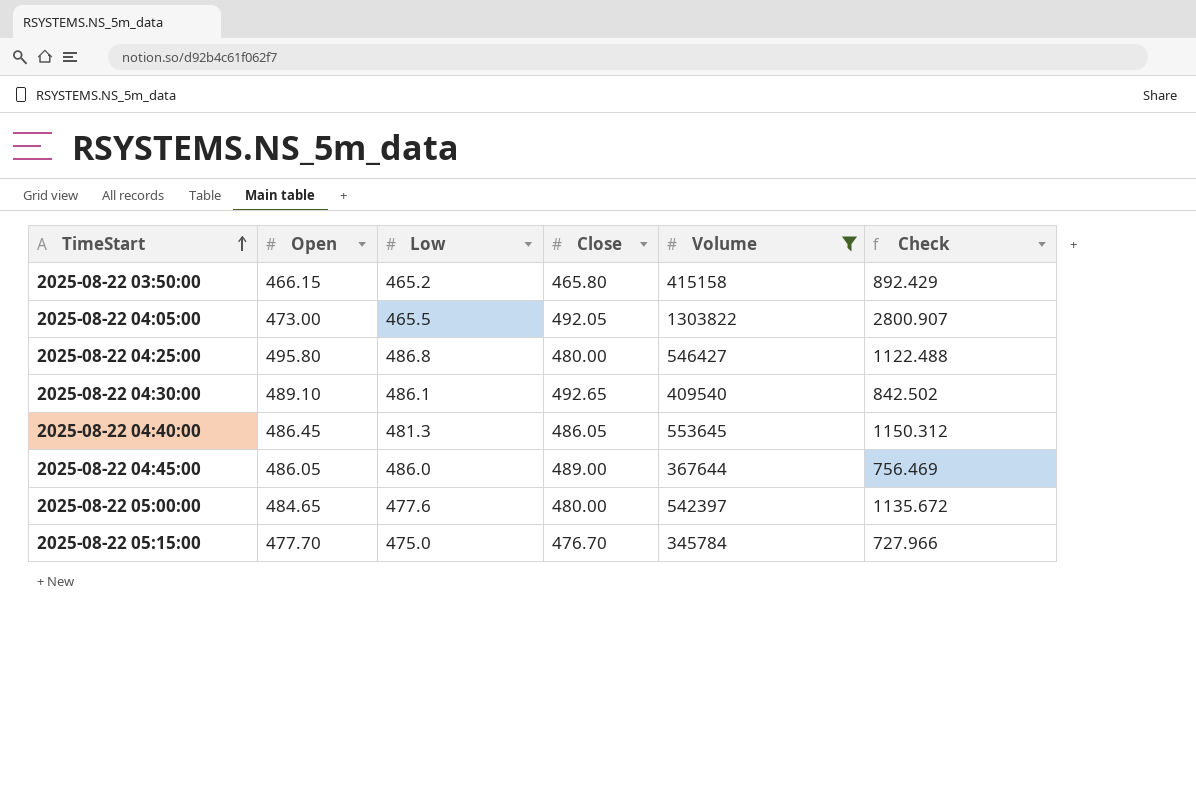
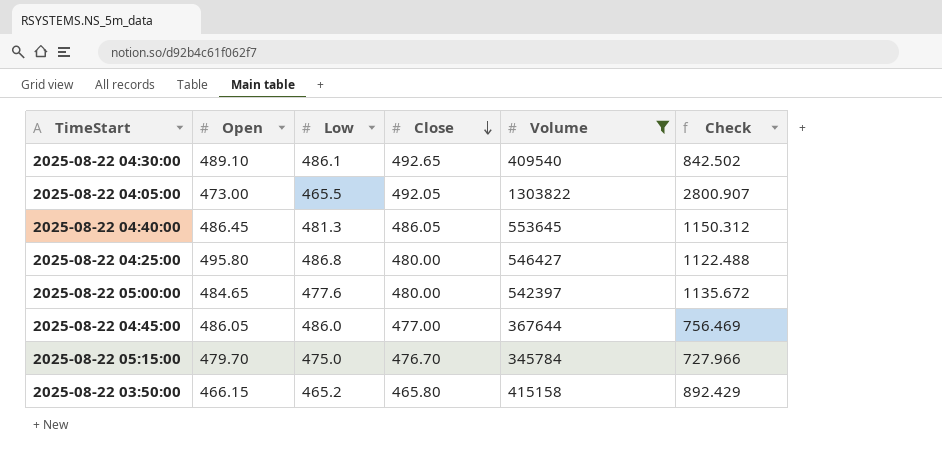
row order: TimeStart ascending -> Close descending
2025-08-22 04:45:00 | Close: 489.00 -> 477.00
2025-08-22 05:15:00 | Open: 477.70 -> 479.70

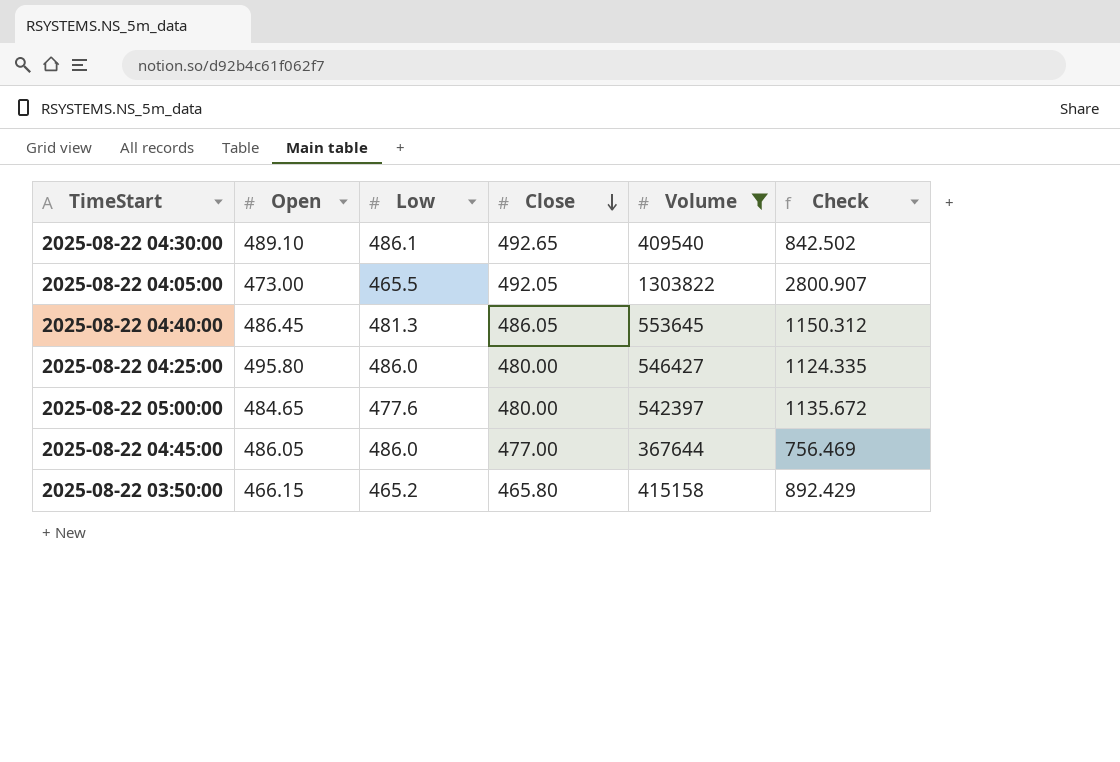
row 2025-08-22 05:15:00: 479.70 | 475.0 | 476.70 | 345784 | 727.966 -> none
2025-08-22 04:25:00 | Low: 486.8 -> 486.0
2025-08-22 04:25:00 | Check: 1122.488 -> 1124.335

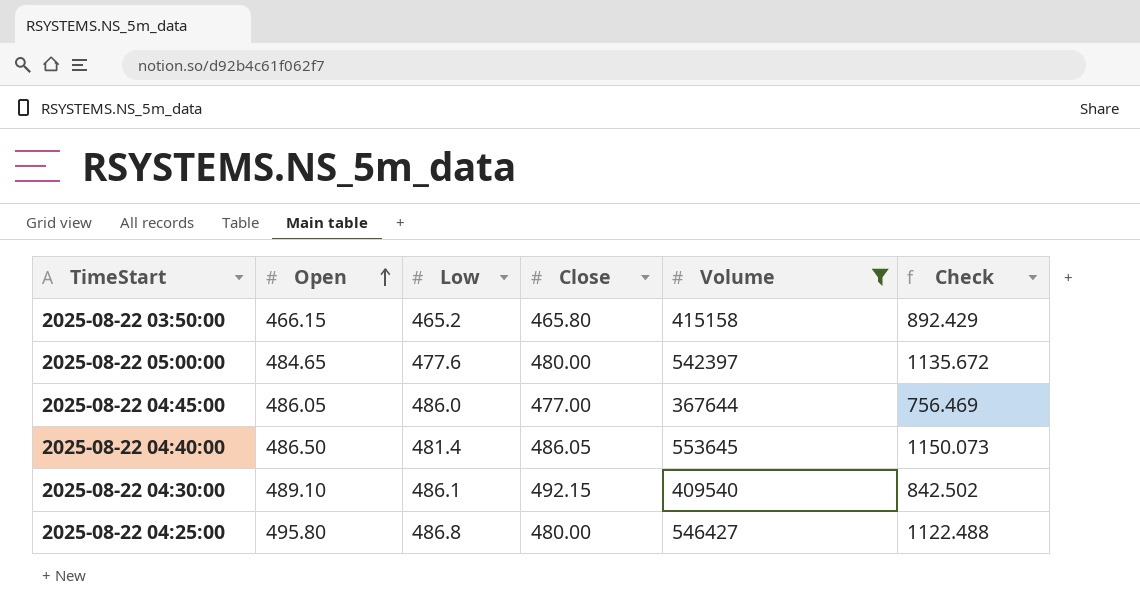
row order: Close descending -> Open ascending
row 2025-08-22 04:05:00: 473.00 | 465.5 | 492.05 | 1303822 | 2800.907 -> none
2025-08-22 04:40:00 | Open: 486.45 -> 486.50
2025-08-22 04:40:00 | Low: 481.3 -> 481.4
2025-08-22 04:40:00 | Check: 1150.312 -> 1150.073
2025-08-22 04:30:00 | Close: 492.65 -> 492.15
2025-08-22 04:25:00 | Low: 486.0 -> 486.8
2025-08-22 04:25:00 | Check: 1124.335 -> 1122.488

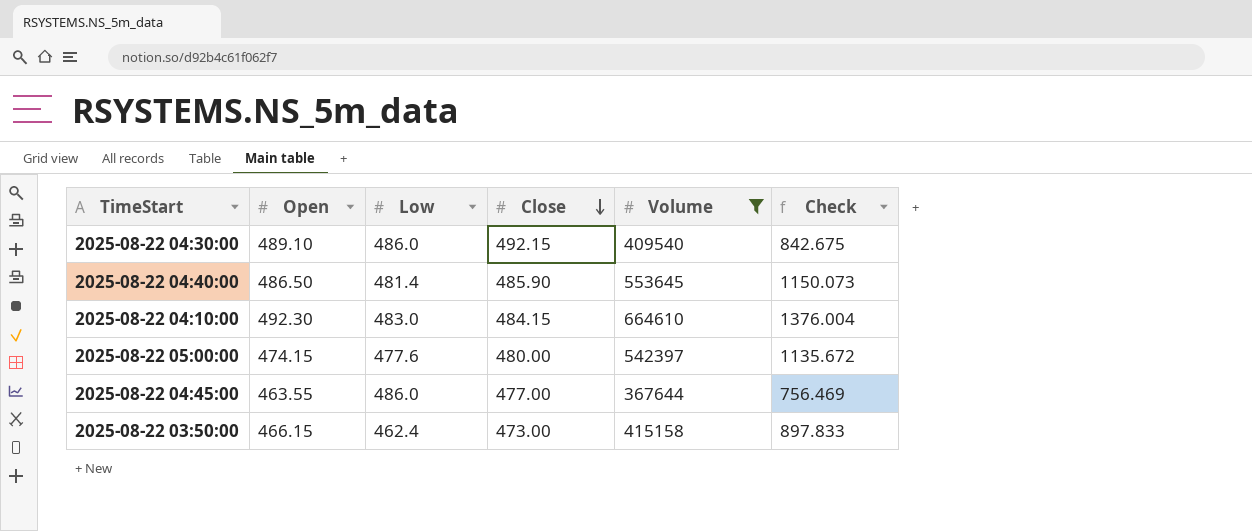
row order: Open ascending -> Close descending
row 2025-08-22 04:25:00: 495.80 | 486.8 | 480.00 | 546427 | 1122.488 -> none
2025-08-22 04:30:00 | Low: 486.1 -> 486.0
2025-08-22 04:30:00 | Check: 842.502 -> 842.675
2025-08-22 04:40:00 | Close: 486.05 -> 485.90
row 2025-08-22 04:10:00: none -> 492.30 | 483.0 | 484.15 | 664610 | 1376.004
2025-08-22 05:00:00 | Open: 484.65 -> 474.15
2025-08-22 04:45:00 | Open: 486.05 -> 463.55
2025-08-22 03:50:00 | Low: 465.2 -> 462.4
2025-08-22 03:50:00 | Close: 465.80 -> 473.00
2025-08-22 03:50:00 | Check: 892.429 -> 897.833

